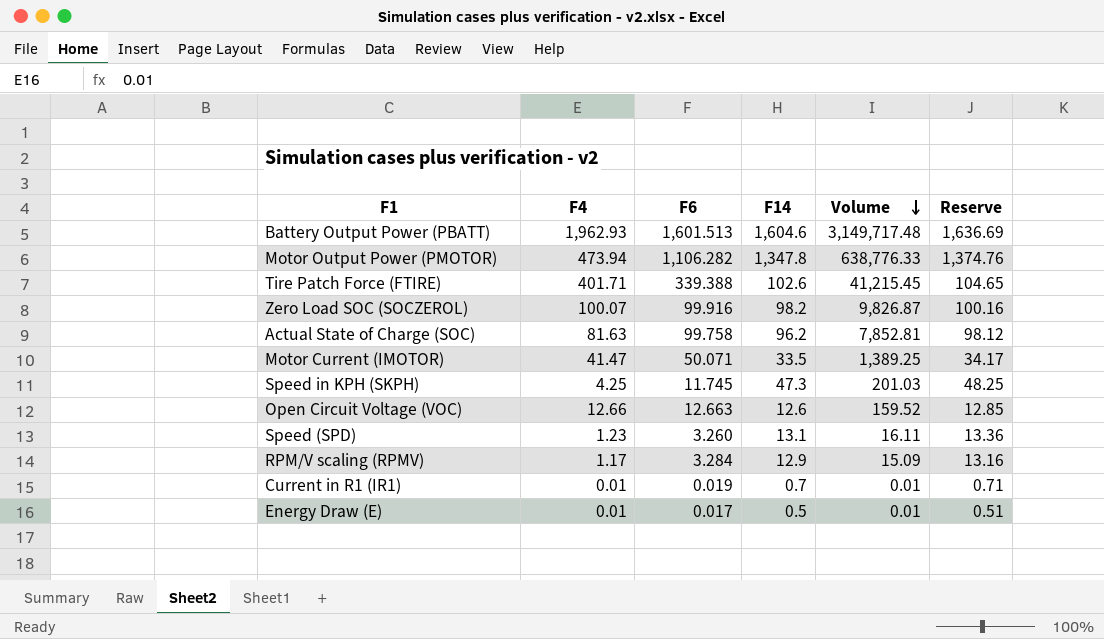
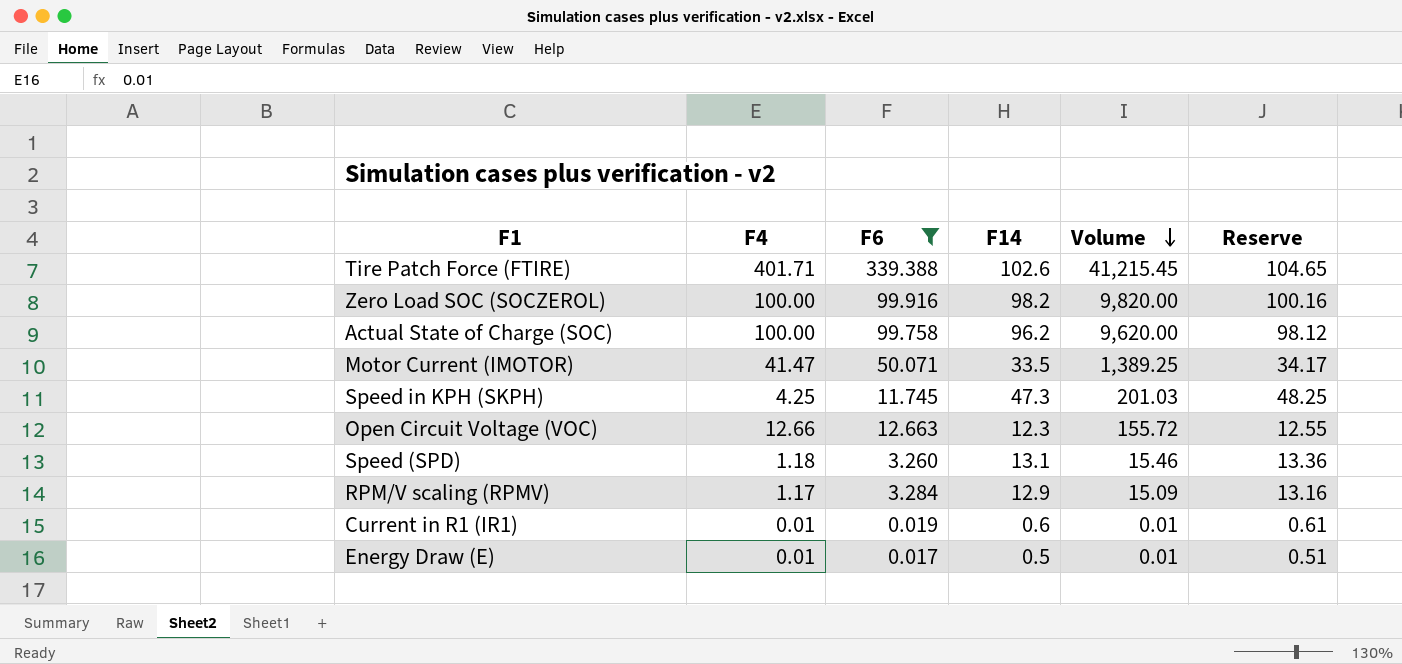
filter: none -> F6 <= 339.388
Zero Load SOC (SOCZEROL) | F4: 100.07 -> 100.00
Zero Load SOC (SOCZEROL) | Volume: 9,826.87 -> 9,820.00
Actual State of Charge (SOC) | F4: 81.63 -> 100.00
Actual State of Charge (SOC) | Volume: 7,852.81 -> 9,620.00
Open Circuit Voltage (VOC) | F14: 12.6 -> 12.3
Open Circuit Voltage (VOC) | Volume: 159.52 -> 155.72
Open Circuit Voltage (VOC) | Reserve: 12.85 -> 12.55
Speed (SPD) | F4: 1.23 -> 1.18
Speed (SPD) | Volume: 16.11 -> 15.46
Current in R1 (IR1) | F14: 0.7 -> 0.6
Current in R1 (IR1) | Reserve: 0.71 -> 0.61

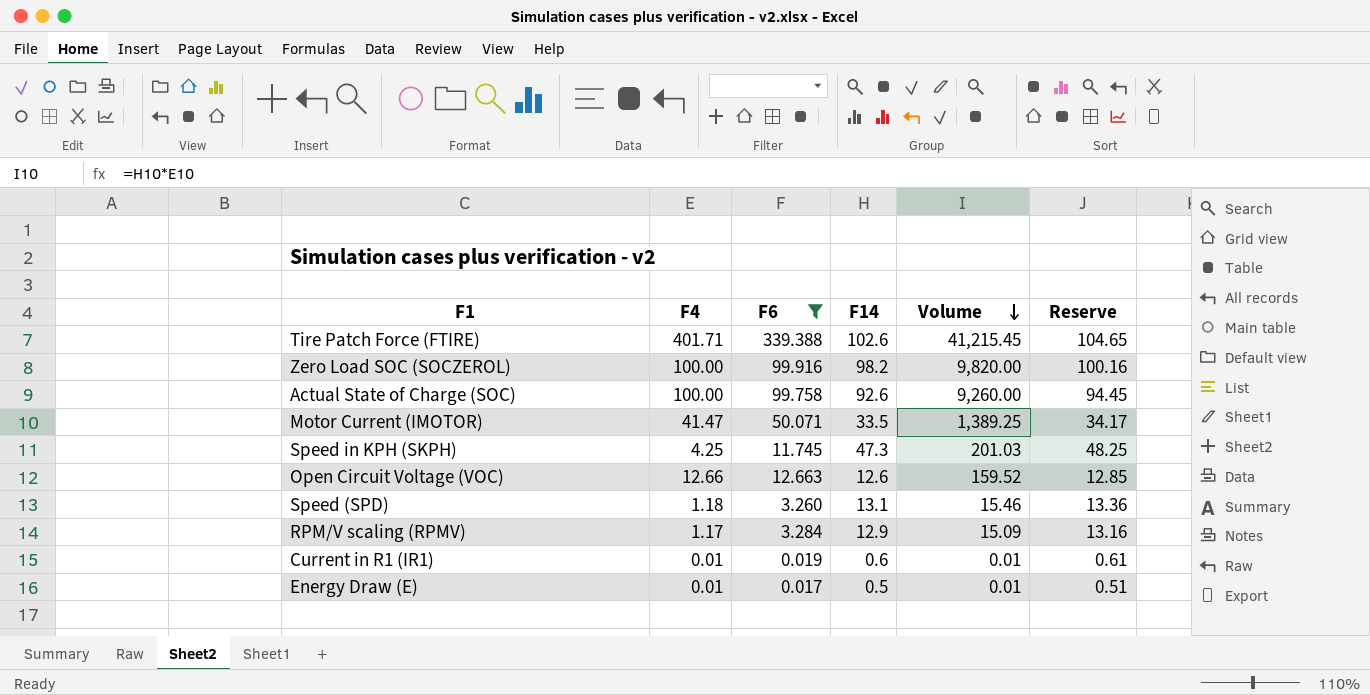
Actual State of Charge (SOC) | F14: 96.2 -> 92.6
Actual State of Charge (SOC) | Volume: 9,620.00 -> 9,260.00
Actual State of Charge (SOC) | Reserve: 98.12 -> 94.45
Open Circuit Voltage (VOC) | F14: 12.3 -> 12.6
Open Circuit Voltage (VOC) | Volume: 155.72 -> 159.52
Open Circuit Voltage (VOC) | Reserve: 12.55 -> 12.85

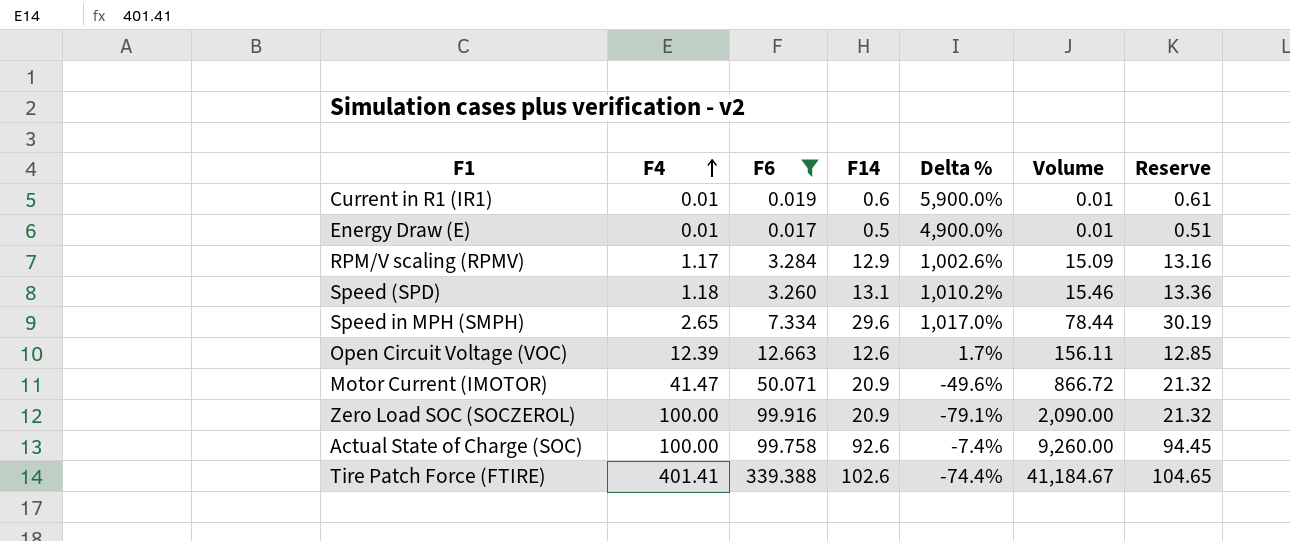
row order: Volume descending -> F4 ascending
column Delta % | formula: none -> ([F14] - [F4]) / [F4]
row Speed in KPH (SKPH): 4.25 | 11.745 | 47.3 | 201.03 | 48.25 -> none
row Speed in MPH (SMPH): none -> 2.65 | 7.334 | 29.6 | 1,017.0% | 78.44 | 30.19
Open Circuit Voltage (VOC) | F4: 12.66 -> 12.39
Open Circuit Voltage (VOC) | Volume: 159.52 -> 156.11
Motor Current (IMOTOR) | F14: 33.5 -> 20.9
Motor Current (IMOTOR) | Volume: 1,389.25 -> 866.72
Motor Current (IMOTOR) | Reserve: 34.17 -> 21.32
Zero Load SOC (SOCZEROL) | F14: 98.2 -> 20.9
Zero Load SOC (SOCZEROL) | Volume: 9,820.00 -> 2,090.00
Zero Load SOC (SOCZEROL) | Reserve: 100.16 -> 21.32
Tire Patch Force (FTIRE) | F4: 401.71 -> 401.41
Tire Patch Force (FTIRE) | Volume: 41,215.45 -> 41,184.67

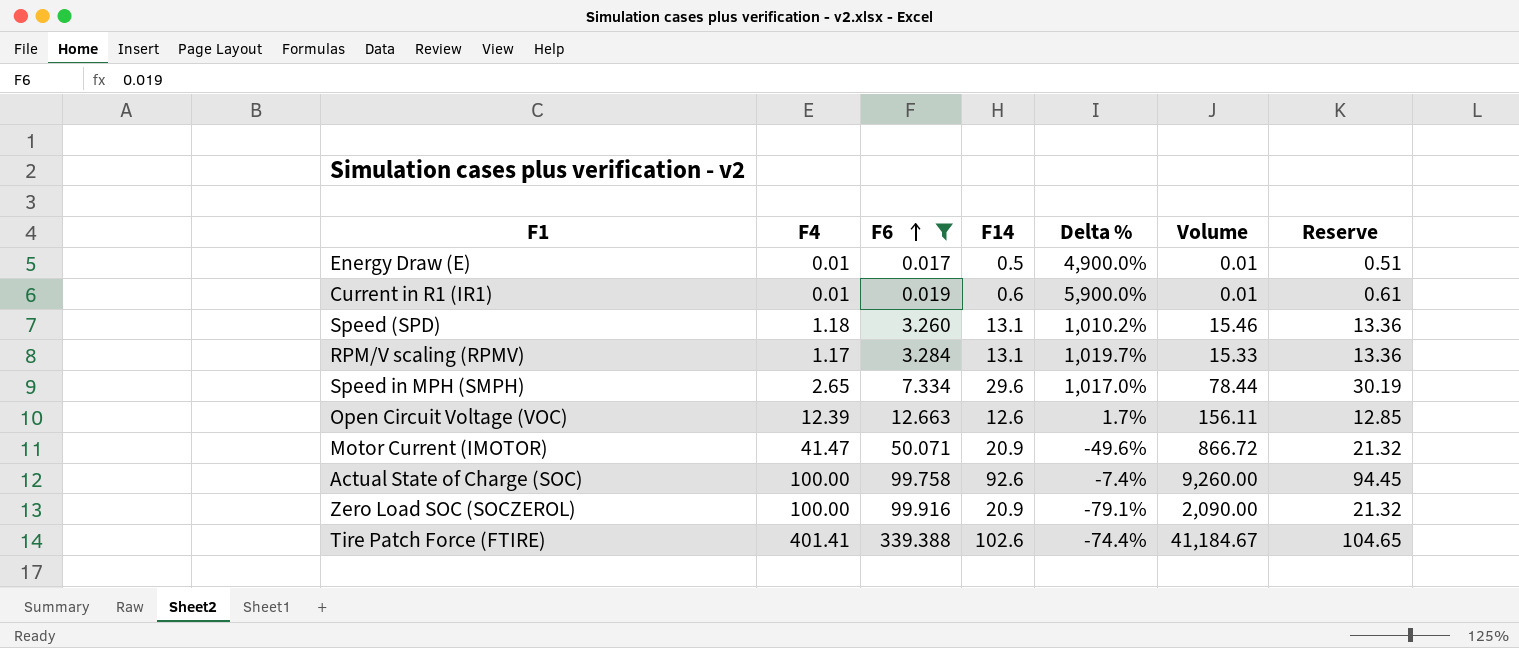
row order: F4 ascending -> F6 ascending
RPM/V scaling (RPMV) | F14: 12.9 -> 13.1
RPM/V scaling (RPMV) | Delta %: 1,002.6% -> 1,019.7%
RPM/V scaling (RPMV) | Volume: 15.09 -> 15.33
RPM/V scaling (RPMV) | Reserve: 13.16 -> 13.36

